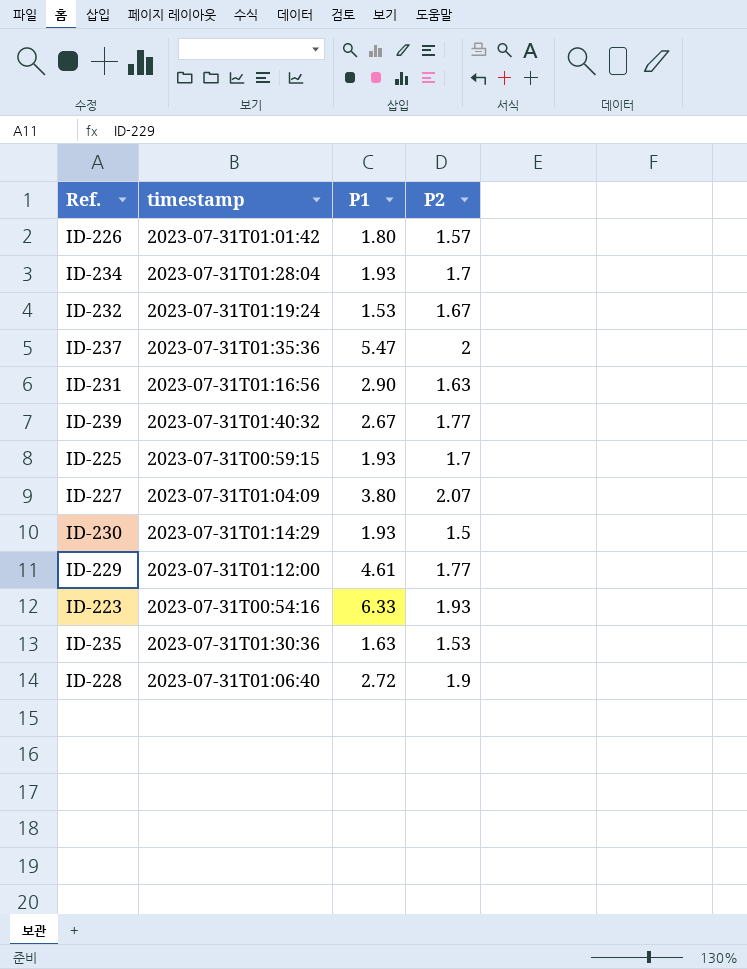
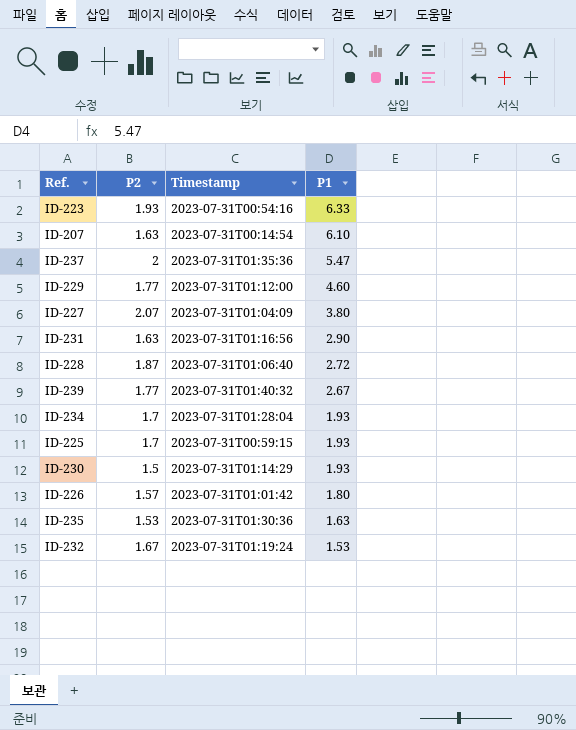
row order: none -> P1 descending
column P2 | position: 4 -> 2
column name: timestamp -> Timestamp
row ID-207: none -> 1.63 | 2023-07-31T00:14:54 | 6.10
ID-229 | P1: 4.61 -> 4.60
ID-228 | P2: 1.9 -> 1.87

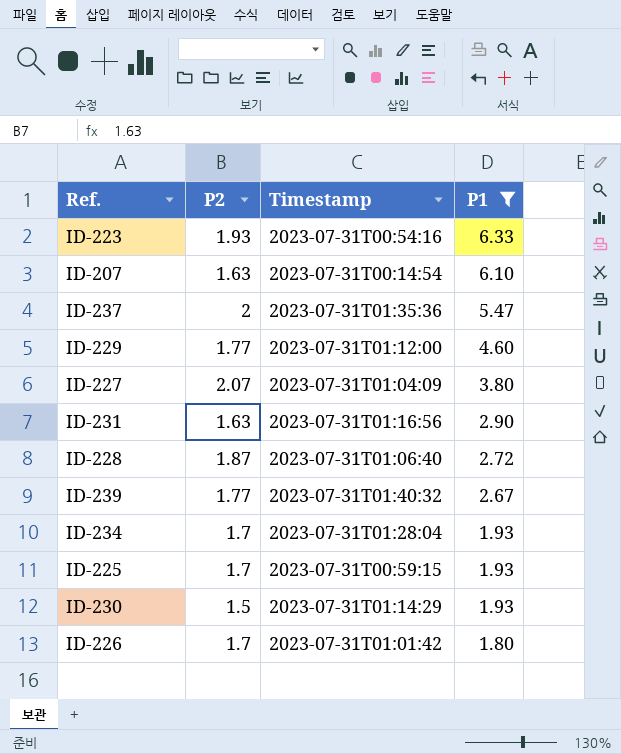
filter: none -> P1 >= 1.80
ID-226 | P2: 1.57 -> 1.7

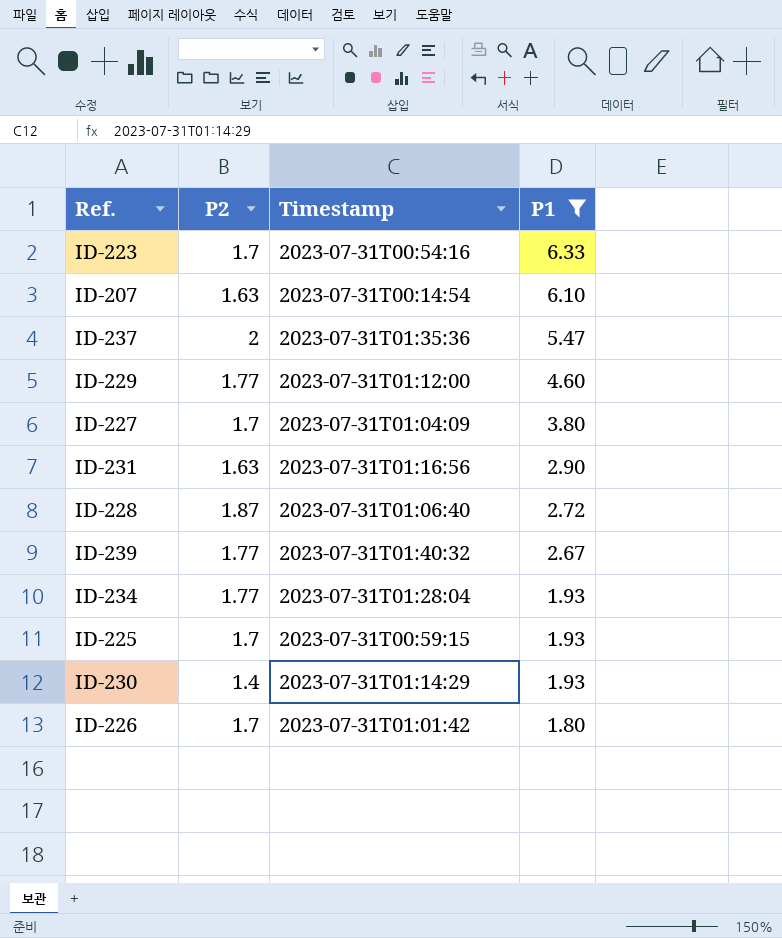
ID-223 | P2: 1.93 -> 1.7
ID-227 | P2: 2.07 -> 1.7
ID-234 | P2: 1.7 -> 1.77
ID-230 | P2: 1.5 -> 1.4

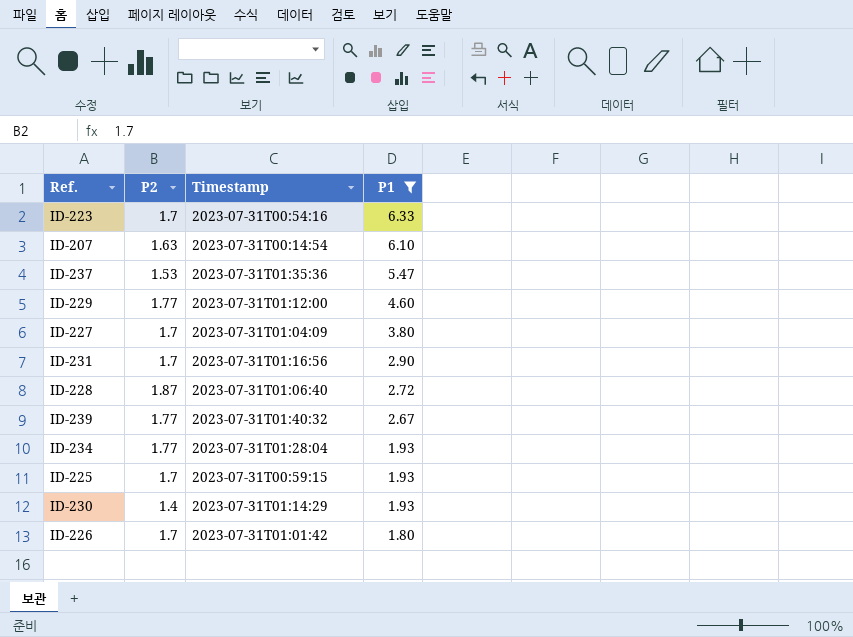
ID-237 | P2: 2 -> 1.53
ID-231 | P2: 1.63 -> 1.7

